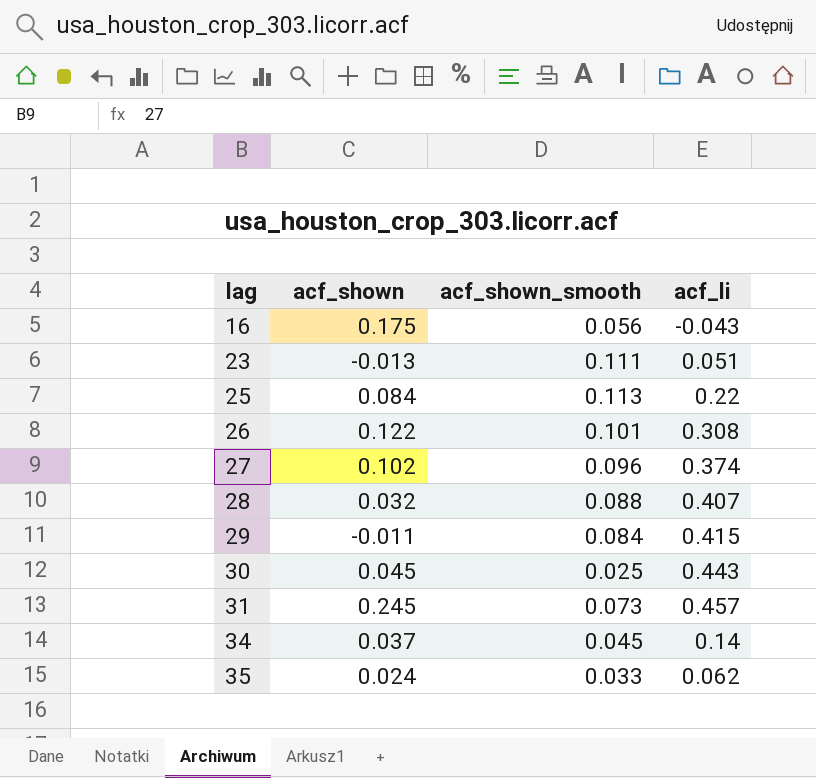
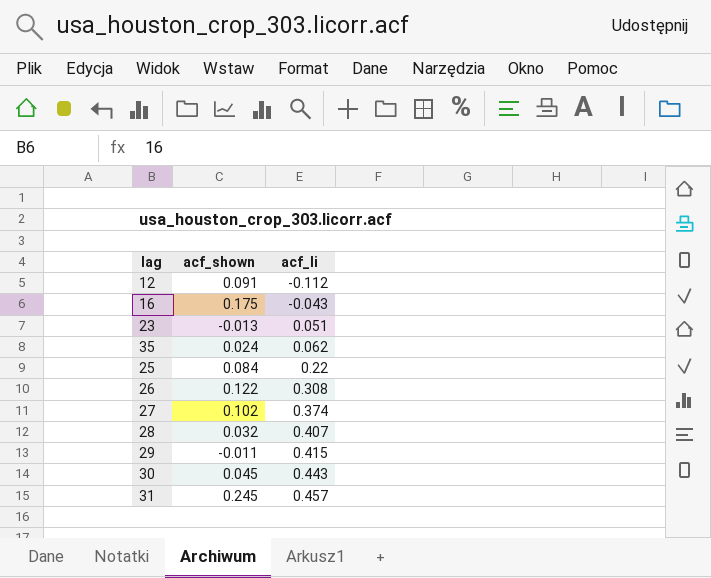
row order: lag ascending -> acf_li ascending
column acf_shown_smooth | position: 3 -> none
row 34: 0.037 | 0.045 | 0.14 -> none
row 12: none -> 0.091 | -0.112

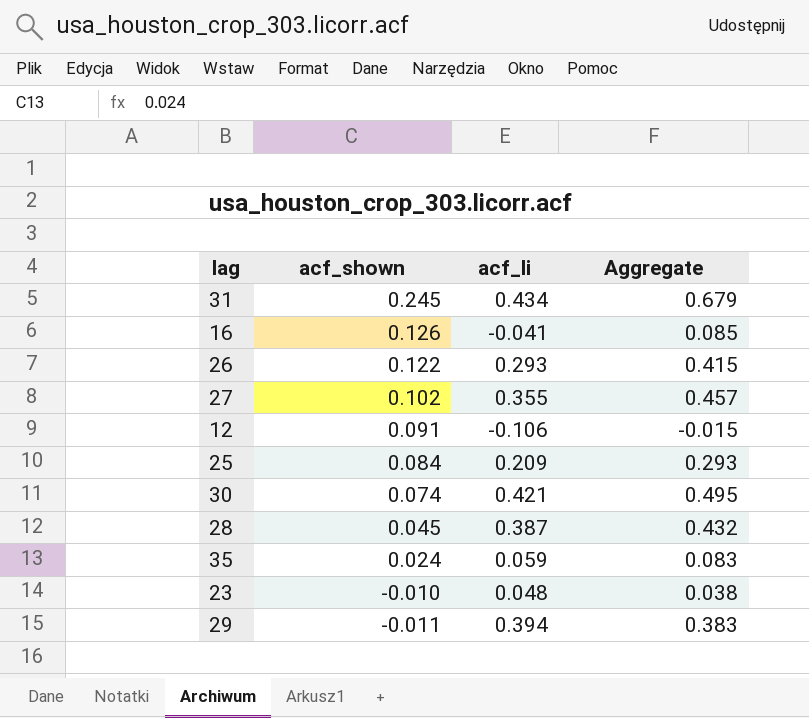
row order: acf_li ascending -> acf_shown descending
column Aggregate | formula: none -> [acf_shown] + [acf_li]
31 | acf_li: 0.457 -> 0.434
16 | acf_shown: 0.175 -> 0.126
16 | acf_li: -0.043 -> -0.041
26 | acf_li: 0.308 -> 0.293
27 | acf_li: 0.374 -> 0.355
12 | acf_li: -0.112 -> -0.106
25 | acf_li: 0.22 -> 0.209
30 | acf_shown: 0.045 -> 0.074
30 | acf_li: 0.443 -> 0.421
28 | acf_shown: 0.032 -> 0.045
28 | acf_li: 0.407 -> 0.387
35 | acf_li: 0.062 -> 0.059
23 | acf_shown: -0.013 -> -0.010
23 | acf_li: 0.051 -> 0.048
29 | acf_li: 0.415 -> 0.394

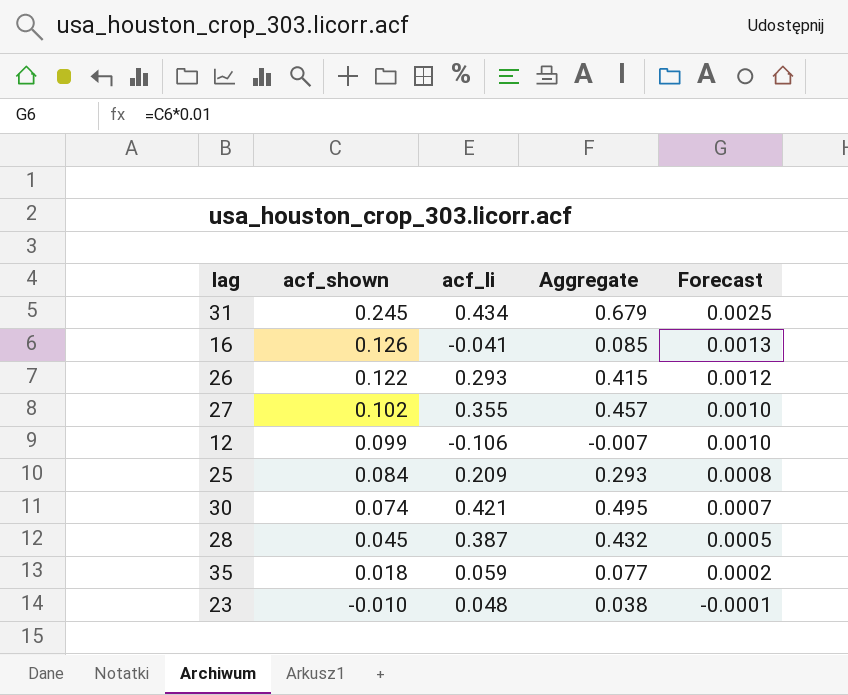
column Forecast | formula: none -> [acf_shown] * 0.01
row 29: -0.011 | 0.394 | 0.383 -> none
12 | acf_shown: 0.091 -> 0.099
12 | Aggregate: -0.015 -> -0.007
35 | acf_shown: 0.024 -> 0.018
35 | Aggregate: 0.083 -> 0.077

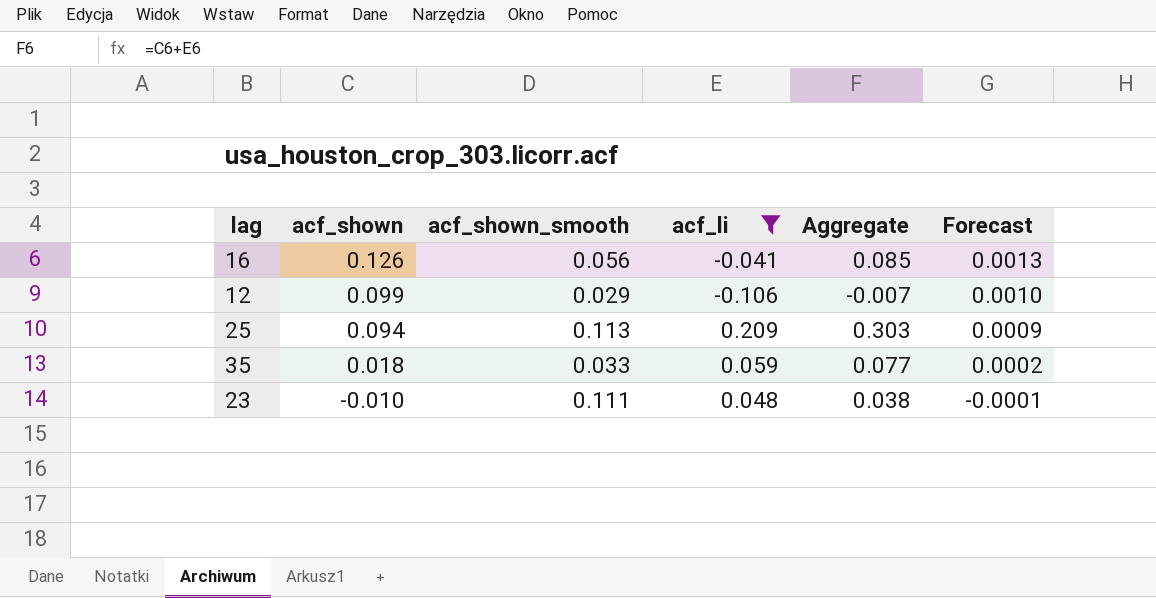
filter: none -> acf_li <= 0.209
column acf_shown_smooth | position: none -> 3
25 | acf_shown: 0.084 -> 0.094
25 | Aggregate: 0.293 -> 0.303
25 | Forecast: 0.0008 -> 0.0009

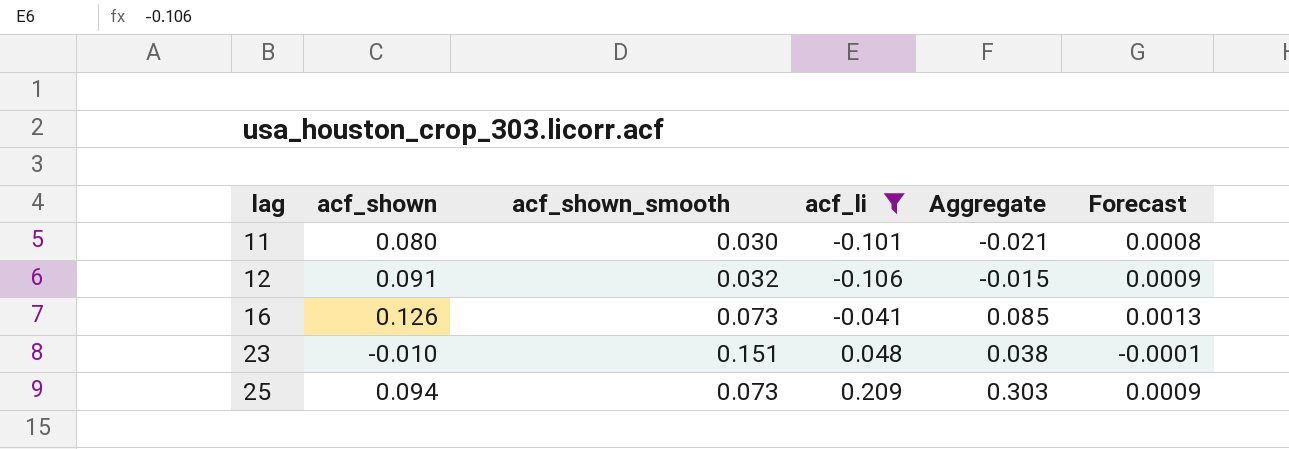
row order: acf_shown descending -> lag ascending
row 35: 0.018 | 0.033 | 0.059 | 0.077 | 0.0002 -> none
row 11: none -> 0.080 | 0.030 | -0.101 | -0.021 | 0.0008
12 | acf_shown: 0.099 -> 0.091
12 | acf_shown_smooth: 0.029 -> 0.032
12 | Aggregate: -0.007 -> -0.015
12 | Forecast: 0.0010 -> 0.0009
16 | acf_shown_smooth: 0.056 -> 0.073
23 | acf_shown_smooth: 0.111 -> 0.151
25 | acf_shown_smooth: 0.113 -> 0.073

